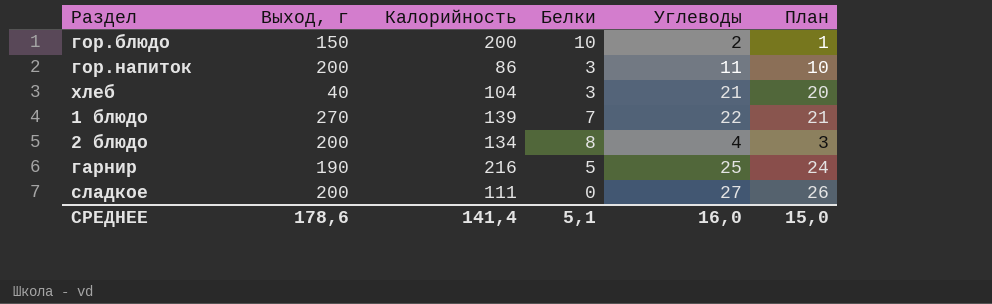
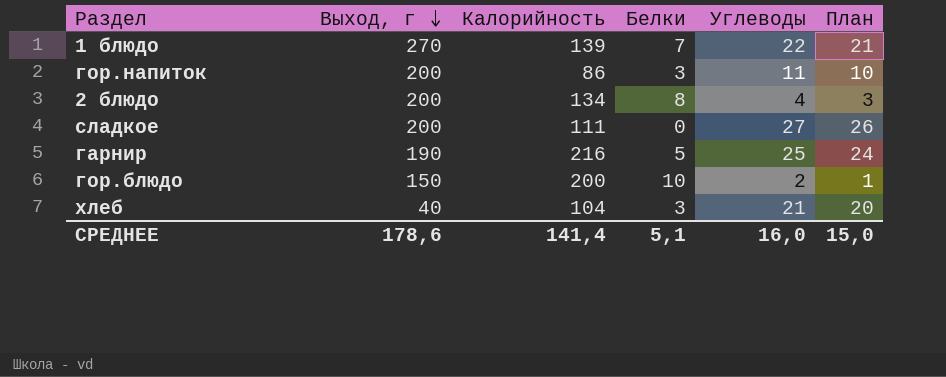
row order: none -> Выход, г descending

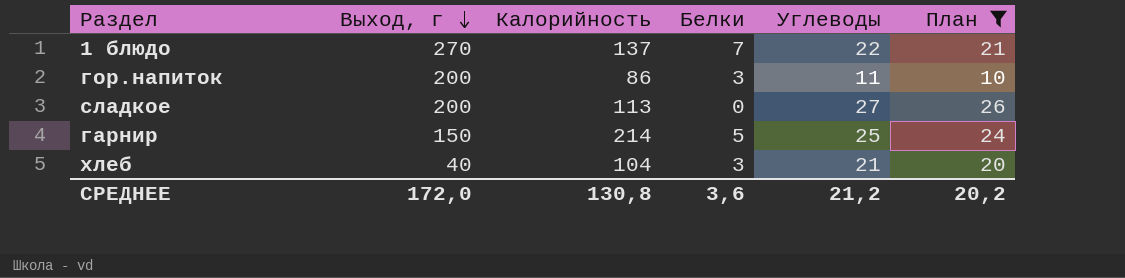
filter: none -> План >= 10
1 блюдо | Калорийность: 139 -> 137
сладкое | Калорийность: 111 -> 113
гарнир | Выход, г: 190 -> 150
гарнир | Калорийность: 216 -> 214
СРЕДНЕЕ | Выход, г: 178,6 -> 172,0
СРЕДНЕЕ | Калорийность: 141,4 -> 130,8
СРЕДНЕЕ | Белки: 5,1 -> 3,6
СРЕДНЕЕ | Углеводы: 16,0 -> 21,2
СРЕДНЕЕ | План: 15,0 -> 20,2

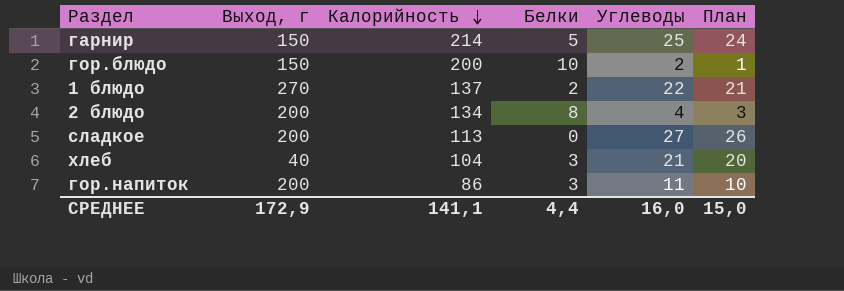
filter: План >= 10 -> none
row order: Выход, г descending -> Калорийность descending
1 блюдо | Белки: 7 -> 2
СРЕДНЕЕ | Выход, г: 172,0 -> 172,9
СРЕДНЕЕ | Калорийность: 130,8 -> 141,1
СРЕДНЕЕ | Белки: 3,6 -> 4,4
СРЕДНЕЕ | Углеводы: 21,2 -> 16,0
СРЕДНЕЕ | План: 20,2 -> 15,0

